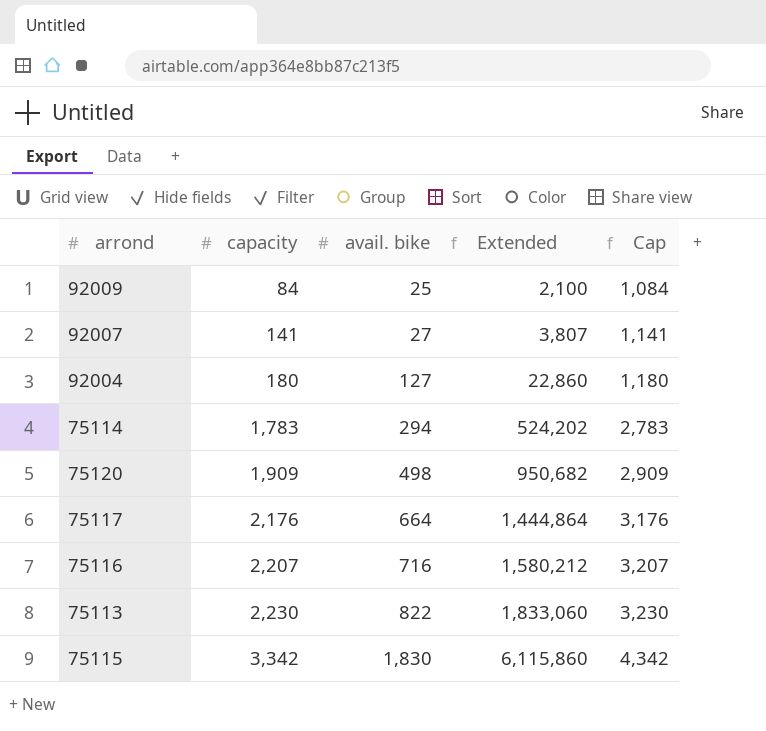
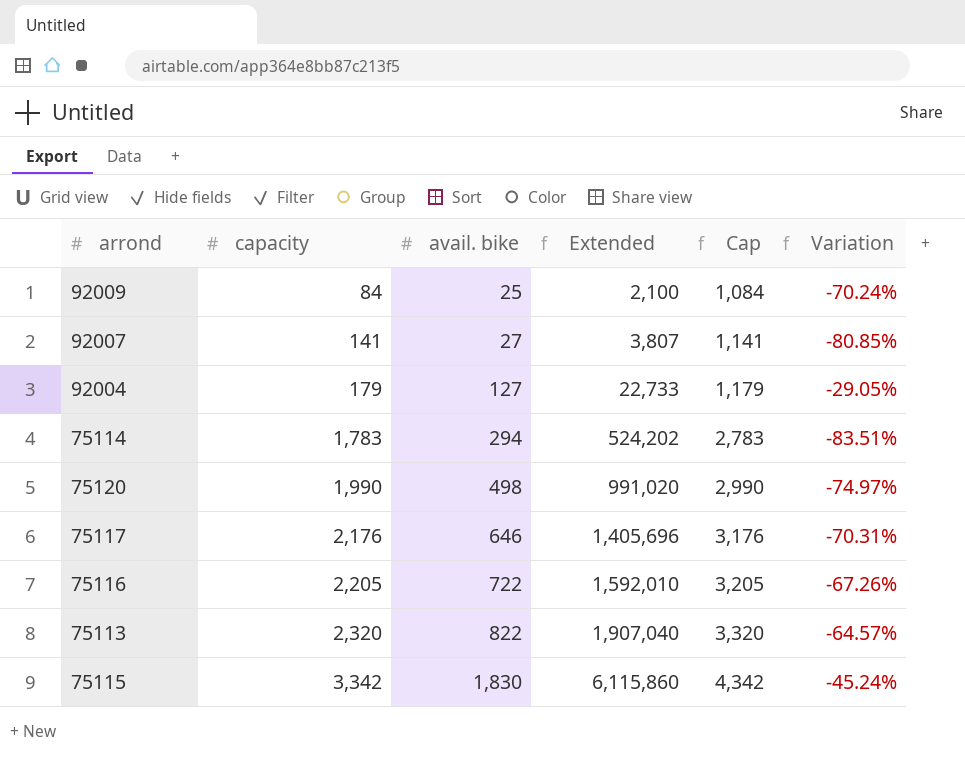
column Variation | formula: none -> ([avail. bike] - [capacity]) / [capacity]
92004 | capacity: 180 -> 179
92004 | Extended: 22,860 -> 22,733
92004 | Cap: 1,180 -> 1,179
75120 | capacity: 1,909 -> 1,990
75120 | Extended: 950,682 -> 991,020
75120 | Cap: 2,909 -> 2,990
75117 | avail. bike: 664 -> 646
75117 | Extended: 1,444,864 -> 1,405,696
75116 | capacity: 2,207 -> 2,205
75116 | avail. bike: 716 -> 722
75116 | Extended: 1,580,212 -> 1,592,010
75116 | Cap: 3,207 -> 3,205
75113 | capacity: 2,230 -> 2,320
75113 | Extended: 1,833,060 -> 1,907,040
75113 | Cap: 3,230 -> 3,320

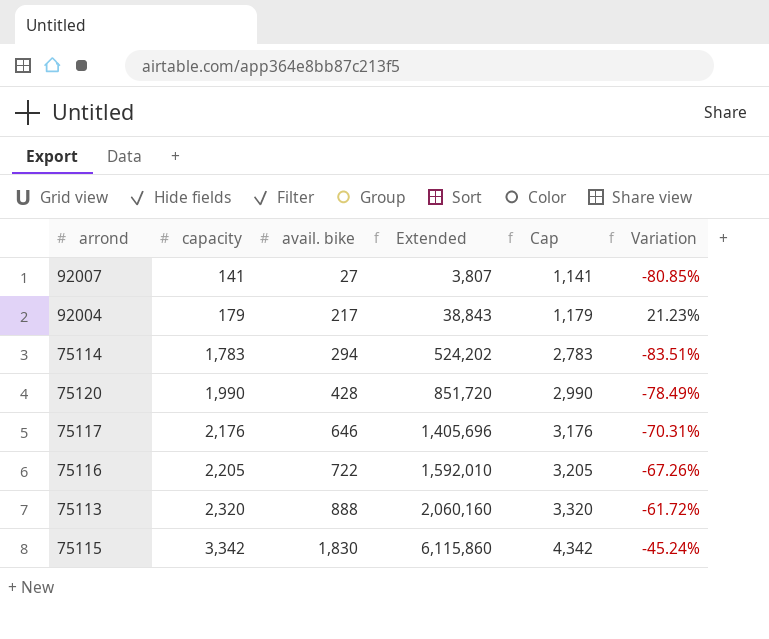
row 92009: 84 | 25 | 2,100 | 1,084 | -70.24% -> none
92004 | avail. bike: 127 -> 217
92004 | Extended: 22,733 -> 38,843
92004 | Variation: -29.05% -> 21.23%
75120 | avail. bike: 498 -> 428
75120 | Extended: 991,020 -> 851,720
75120 | Variation: -74.97% -> -78.49%
75113 | avail. bike: 822 -> 888
75113 | Extended: 1,907,040 -> 2,060,160
75113 | Variation: -64.57% -> -61.72%

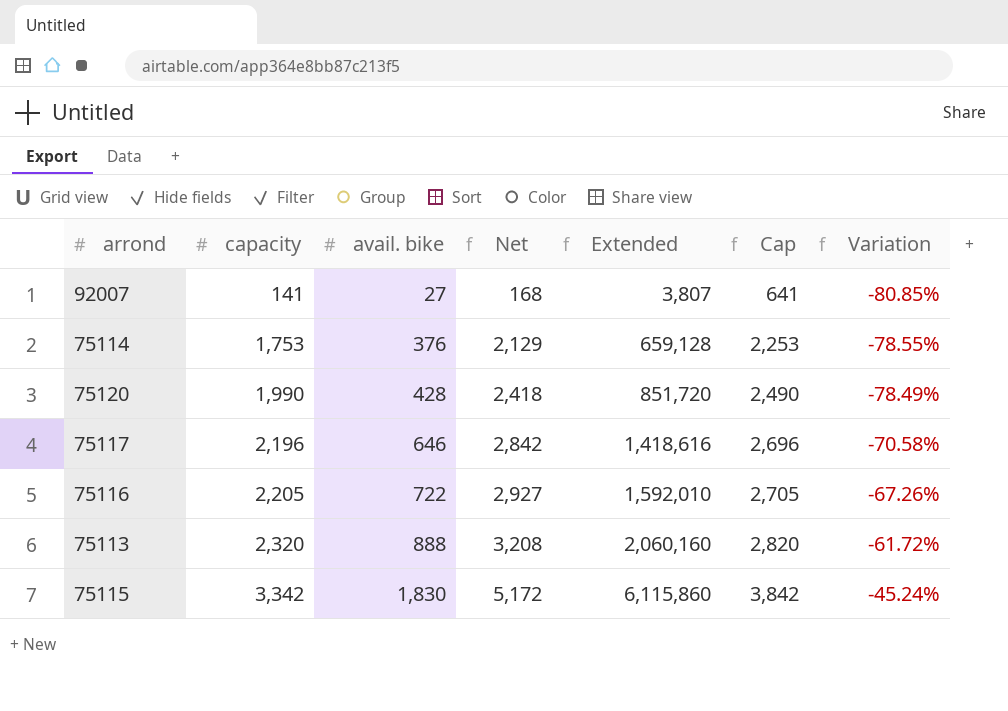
column Net | formula: none -> [capacity] + [avail. bike]
column Cap | formula: [capacity] + 1000 -> [capacity] + 500
row 92004: 179 | 217 | 38,843 | 1,179 | 21.23% -> none
75114 | capacity: 1,783 -> 1,753
75114 | avail. bike: 294 -> 376
75114 | Extended: 524,202 -> 659,128
75114 | Variation: -83.51% -> -78.55%
75117 | capacity: 2,176 -> 2,196
75117 | Extended: 1,405,696 -> 1,418,616
75117 | Variation: -70.31% -> -70.58%

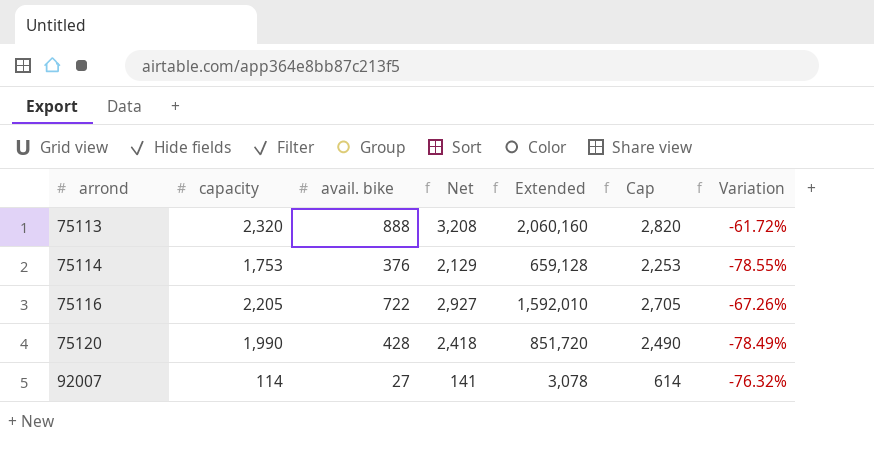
row order: capacity ascending -> arrond ascending
row 75117: 2,196 | 646 | 2,842 | 1,418,616 | 2,696 | -70.58% -> none
row 75115: 3,342 | 1,830 | 5,172 | 6,115,860 | 3,842 | -45.24% -> none
92007 | capacity: 141 -> 114
92007 | Net: 168 -> 141
92007 | Extended: 3,807 -> 3,078
92007 | Cap: 641 -> 614
92007 | Variation: -80.85% -> -76.32%

